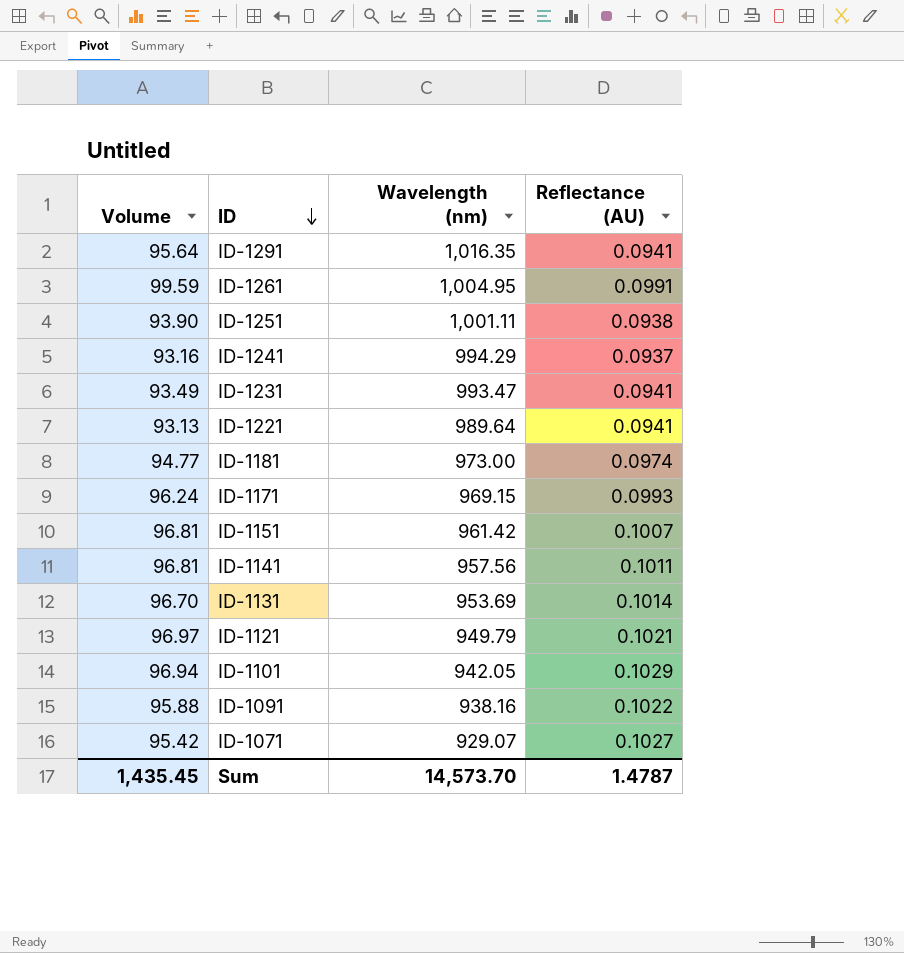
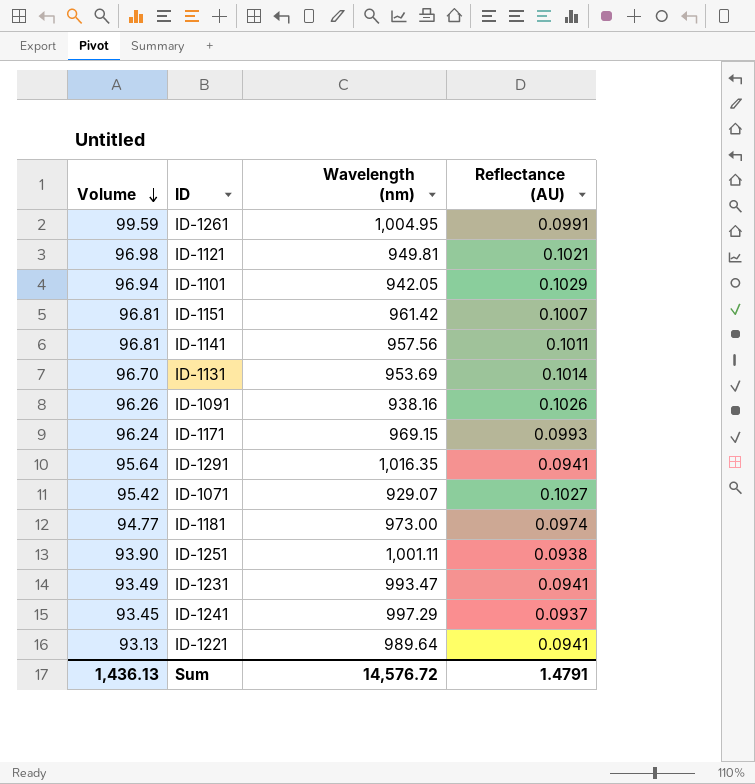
row order: ID descending -> Volume descending
ID-1121 | Volume: 96.97 -> 96.98
ID-1121 | Wavelength (nm): 949.79 -> 949.81
ID-1091 | Volume: 95.88 -> 96.26
ID-1091 | Reflectance (AU): 0.1022 -> 0.1026
ID-1241 | Volume: 93.16 -> 93.45
ID-1241 | Wavelength (nm): 994.29 -> 997.29
Sum | Volume: 1,435.45 -> 1,436.13
Sum | Wavelength (nm): 14,573.70 -> 14,576.72
Sum | Reflectance (AU): 1.4787 -> 1.4791

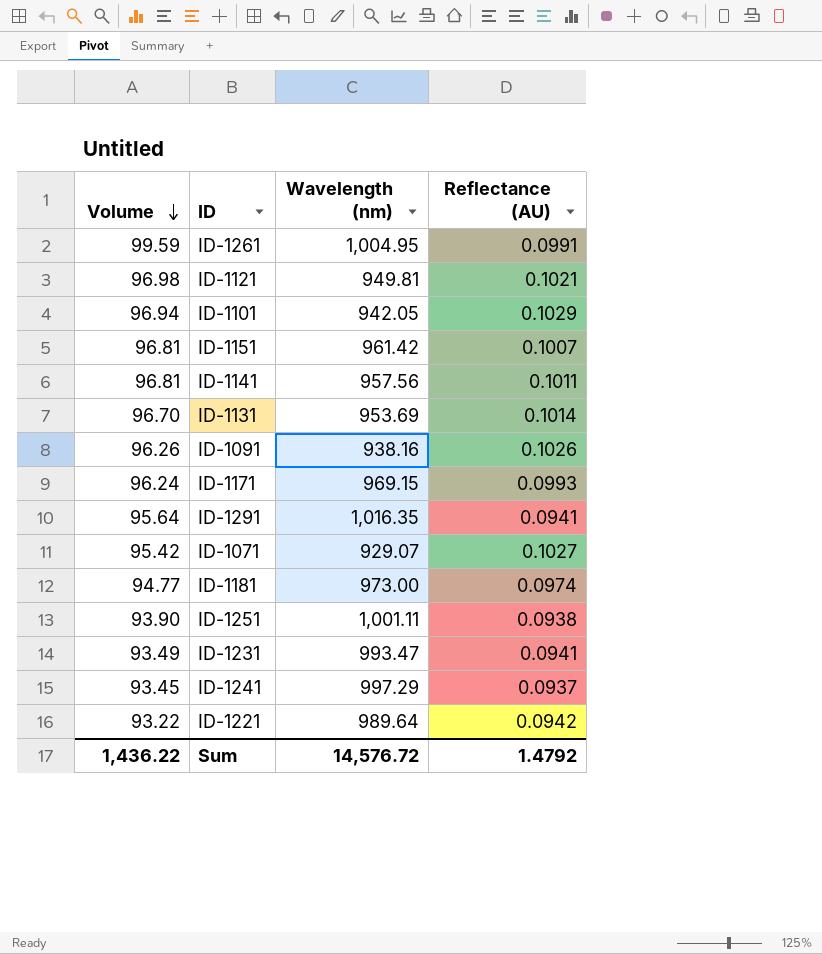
ID-1221 | Volume: 93.13 -> 93.22
ID-1221 | Reflectance (AU): 0.0941 -> 0.0942
Sum | Volume: 1,436.13 -> 1,436.22
Sum | Reflectance (AU): 1.4791 -> 1.4792

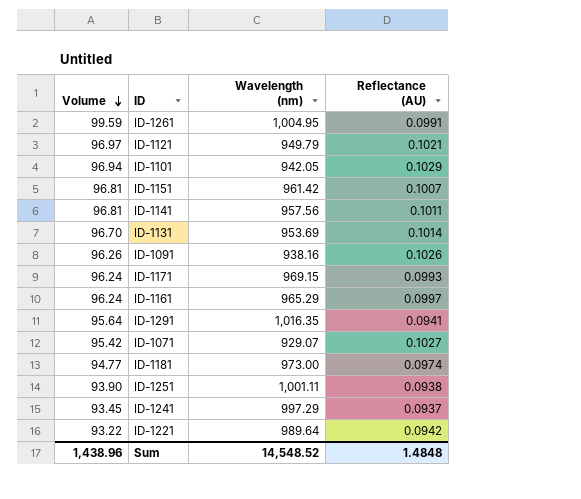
row ID-1231: 93.49 | 993.47 | 0.0941 -> none
ID-1121 | Volume: 96.98 -> 96.97
ID-1121 | Wavelength (nm): 949.81 -> 949.79
row ID-1161: none -> 96.24 | 965.29 | 0.0997
Sum | Volume: 1,436.22 -> 1,438.96
Sum | Wavelength (nm): 14,576.72 -> 14,548.52
Sum | Reflectance (AU): 1.4792 -> 1.4848

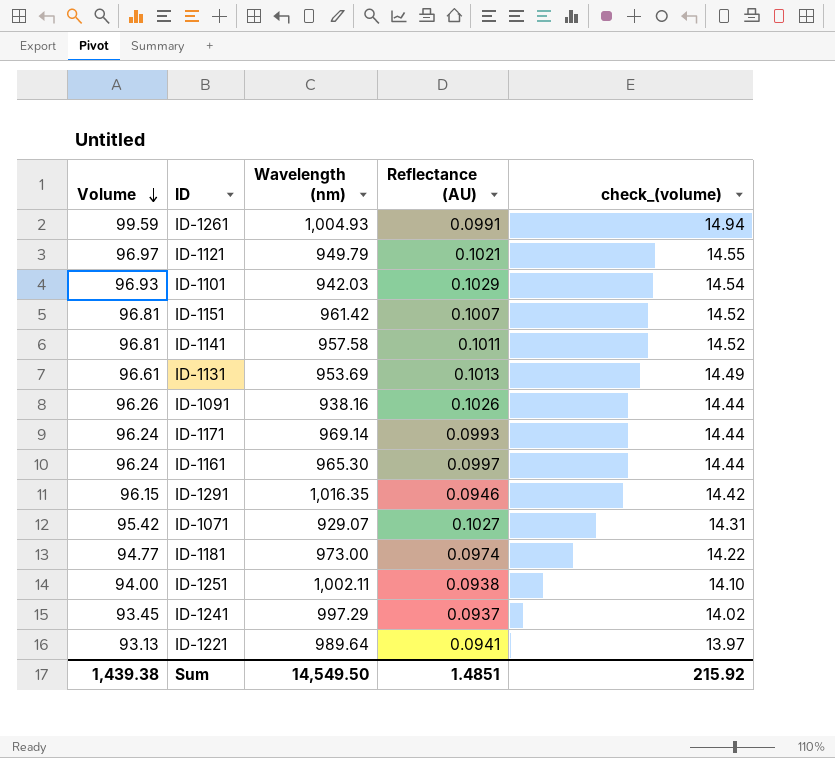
column check_(volume) | formula: none -> [Volume] * 0.15
ID-1261 | Wavelength (nm): 1,004.95 -> 1,004.93
ID-1101 | Volume: 96.94 -> 96.93
ID-1101 | Wavelength (nm): 942.05 -> 942.03
ID-1141 | Wavelength (nm): 957.56 -> 957.58
ID-1131 | Volume: 96.70 -> 96.61
ID-1131 | Reflectance (AU): 0.1014 -> 0.1013
ID-1171 | Wavelength (nm): 969.15 -> 969.14
ID-1161 | Wavelength (nm): 965.29 -> 965.30
ID-1291 | Volume: 95.64 -> 96.15
ID-1291 | Reflectance (AU): 0.0941 -> 0.0946
ID-1251 | Volume: 93.90 -> 94.00
ID-1251 | Wavelength (nm): 1,001.11 -> 1,002.11
ID-1221 | Volume: 93.22 -> 93.13
ID-1221 | Reflectance (AU): 0.0942 -> 0.0941
Sum | Volume: 1,438.96 -> 1,439.38
Sum | Wavelength (nm): 14,548.52 -> 14,549.50
Sum | Reflectance (AU): 1.4848 -> 1.4851

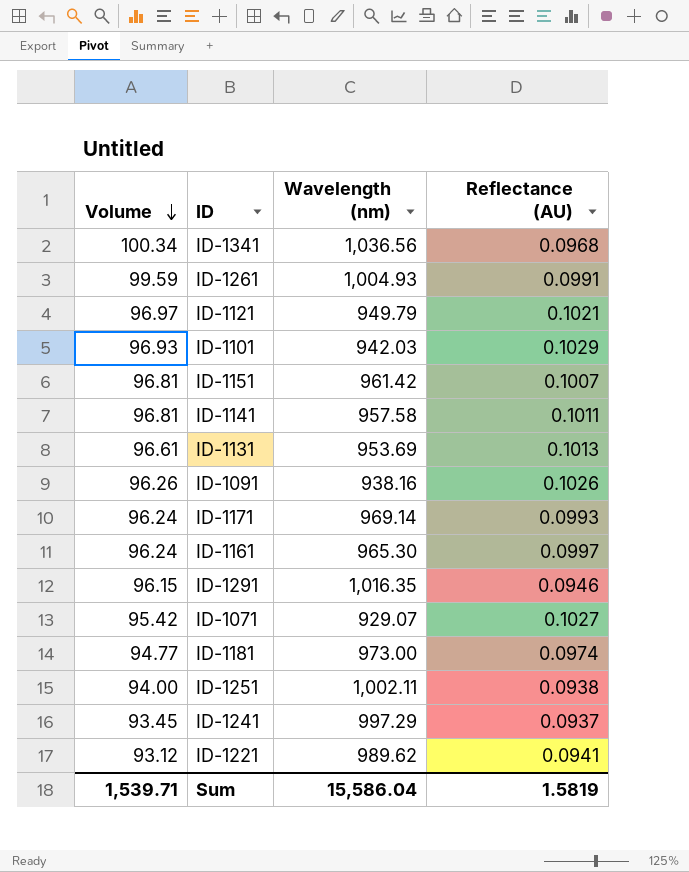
column check_(volume) | formula: [Volume] * 0.15 -> none
row ID-1341: none -> 100.34 | 1,036.56 | 0.0968
ID-1221 | Volume: 93.13 -> 93.12
ID-1221 | Wavelength (nm): 989.64 -> 989.62
Sum | Volume: 1,439.38 -> 1,539.71
Sum | Wavelength (nm): 14,549.50 -> 15,586.04
Sum | Reflectance (AU): 1.4851 -> 1.5819

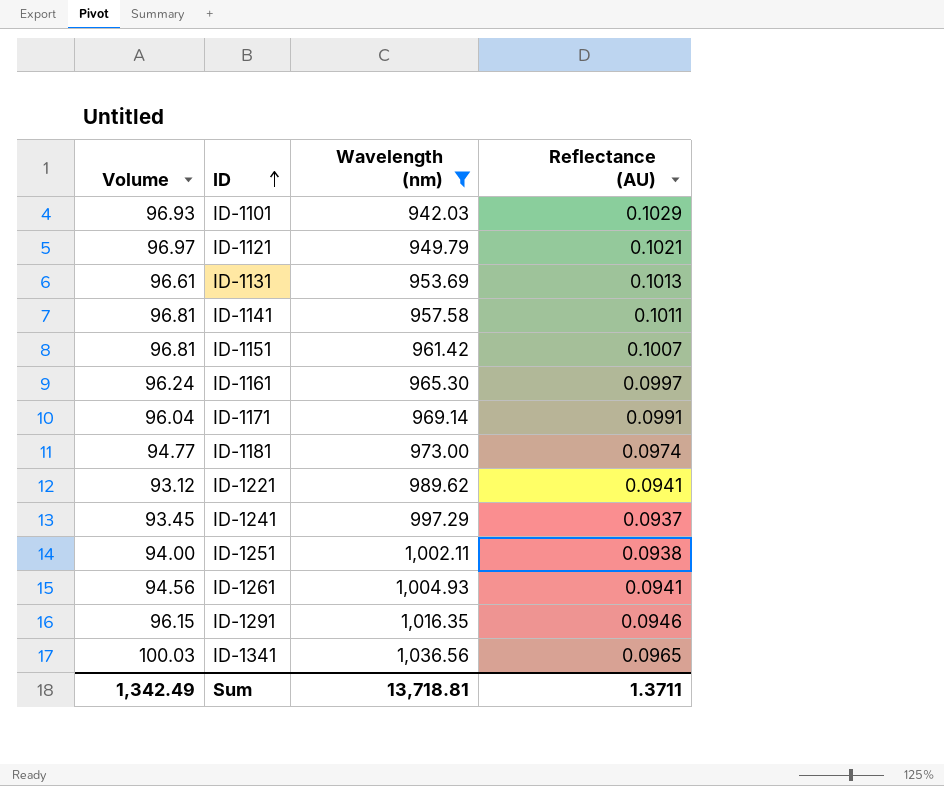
filter: none -> Wavelength (nm) >= 942.03
row order: Volume descending -> ID ascending
ID-1171 | Volume: 96.24 -> 96.04
ID-1171 | Reflectance (AU): 0.0993 -> 0.0991
ID-1261 | Volume: 99.59 -> 94.56
ID-1261 | Reflectance (AU): 0.0991 -> 0.0941
ID-1341 | Volume: 100.34 -> 100.03
ID-1341 | Reflectance (AU): 0.0968 -> 0.0965
Sum | Volume: 1,539.71 -> 1,342.49
Sum | Wavelength (nm): 15,586.04 -> 13,718.81
Sum | Reflectance (AU): 1.5819 -> 1.3711

